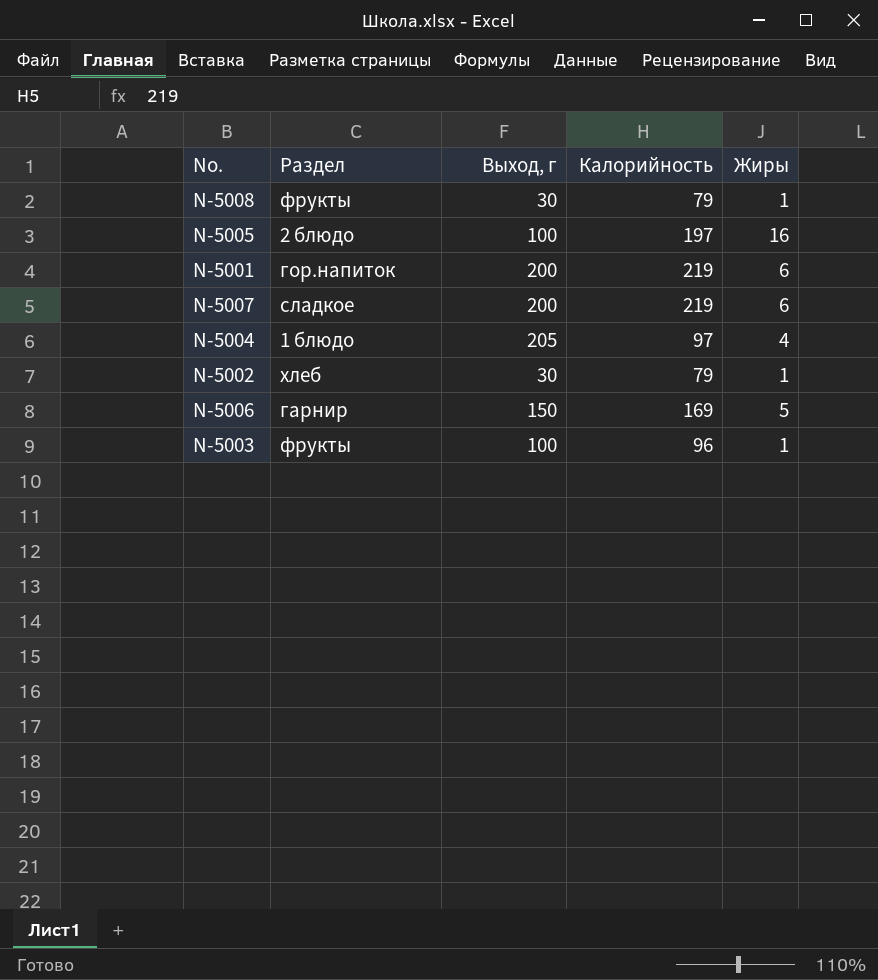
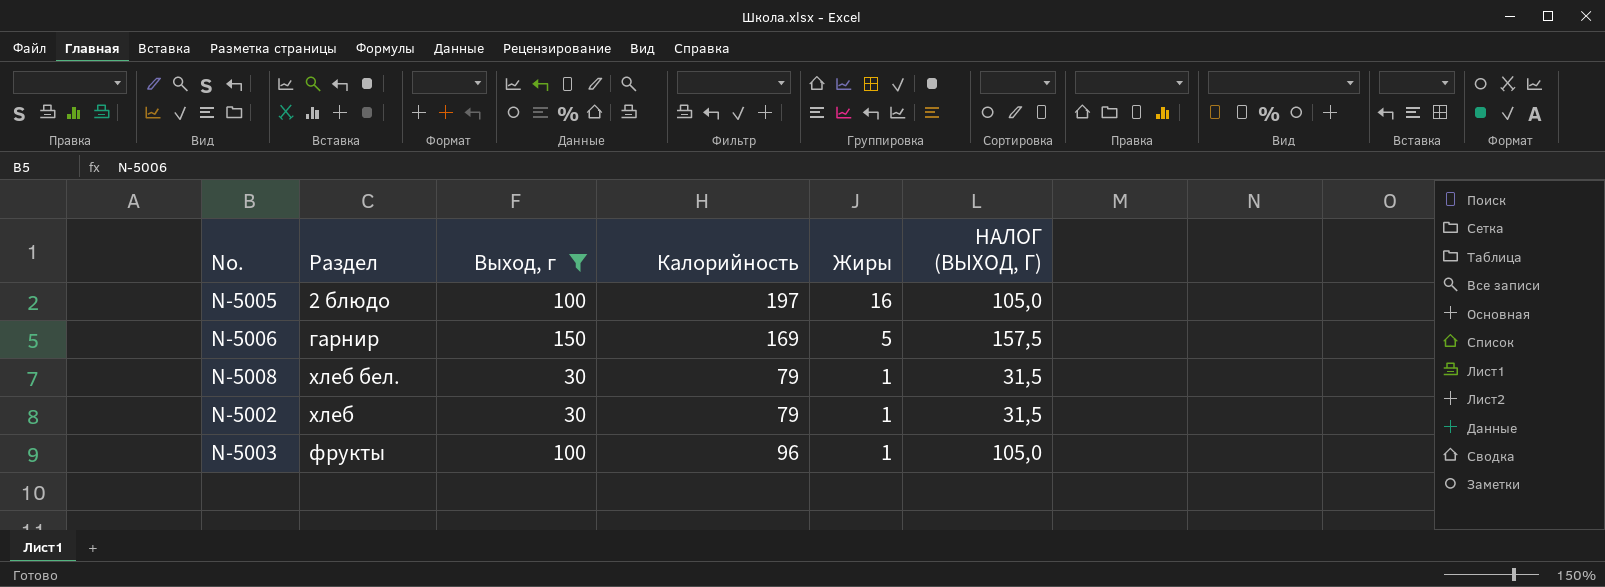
filter: none -> Выход, г <= 150
row order: none -> Жиры descending
column НАЛОГ (ВЫХОД, Г) | formula: none -> [Выход, г] * 1,05
N-5008 | Раздел: фрукты -> хлеб бел.

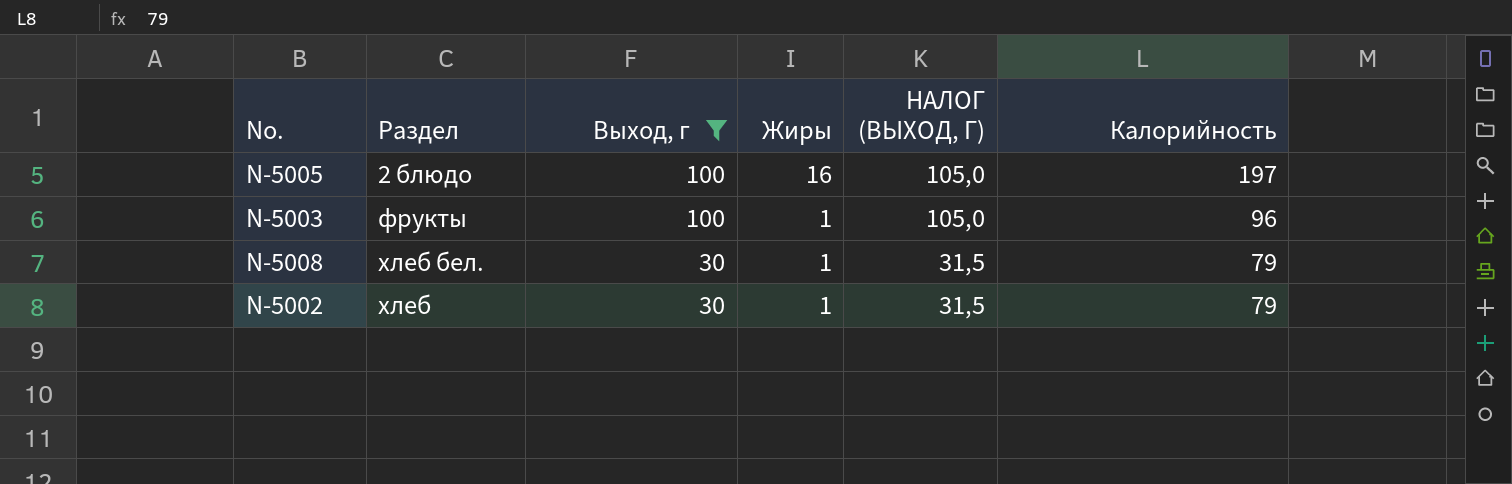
row order: Жиры descending -> Выход, г descending
column Калорийность | position: 4 -> 6
row N-5006: гарнир | 150 | 169 | 5 | 157,5 -> none

